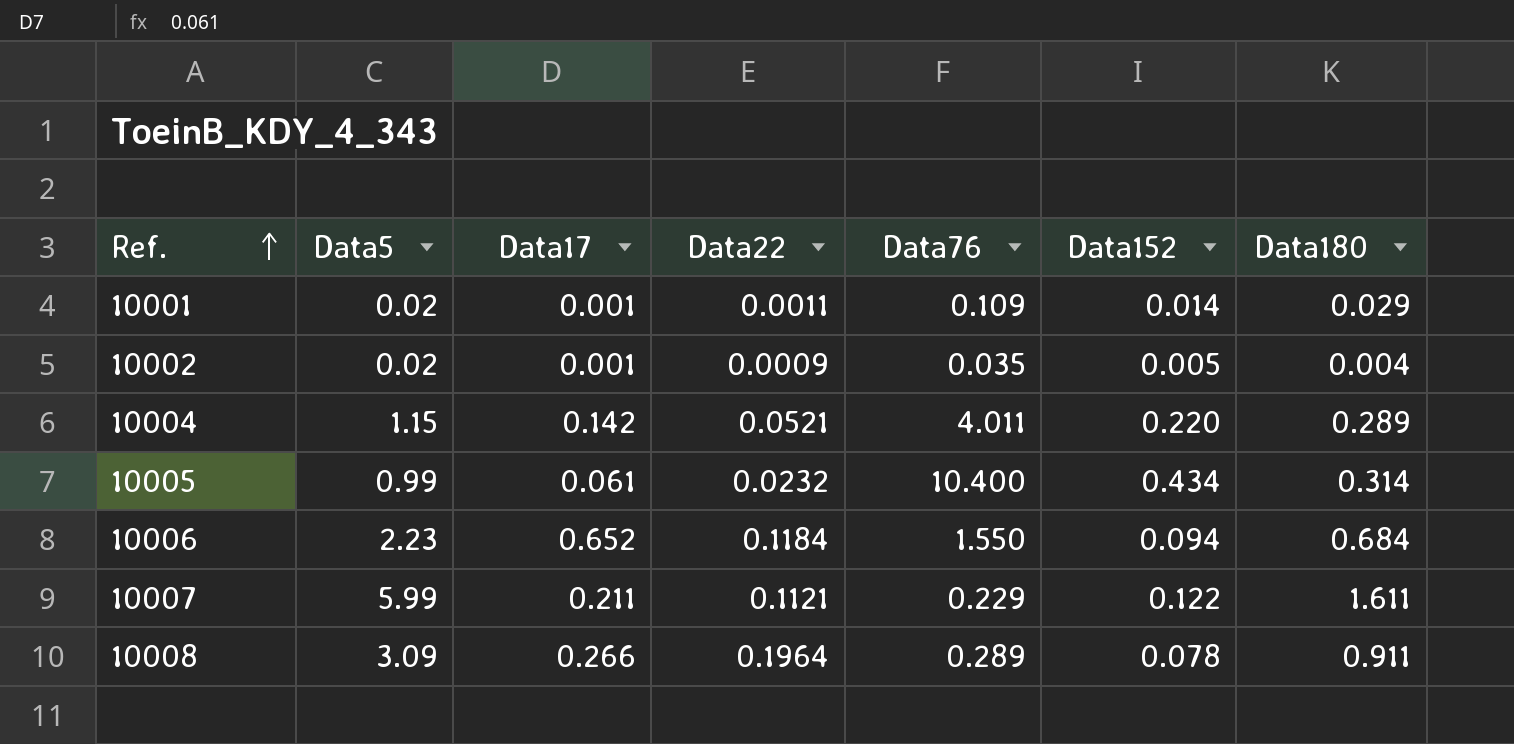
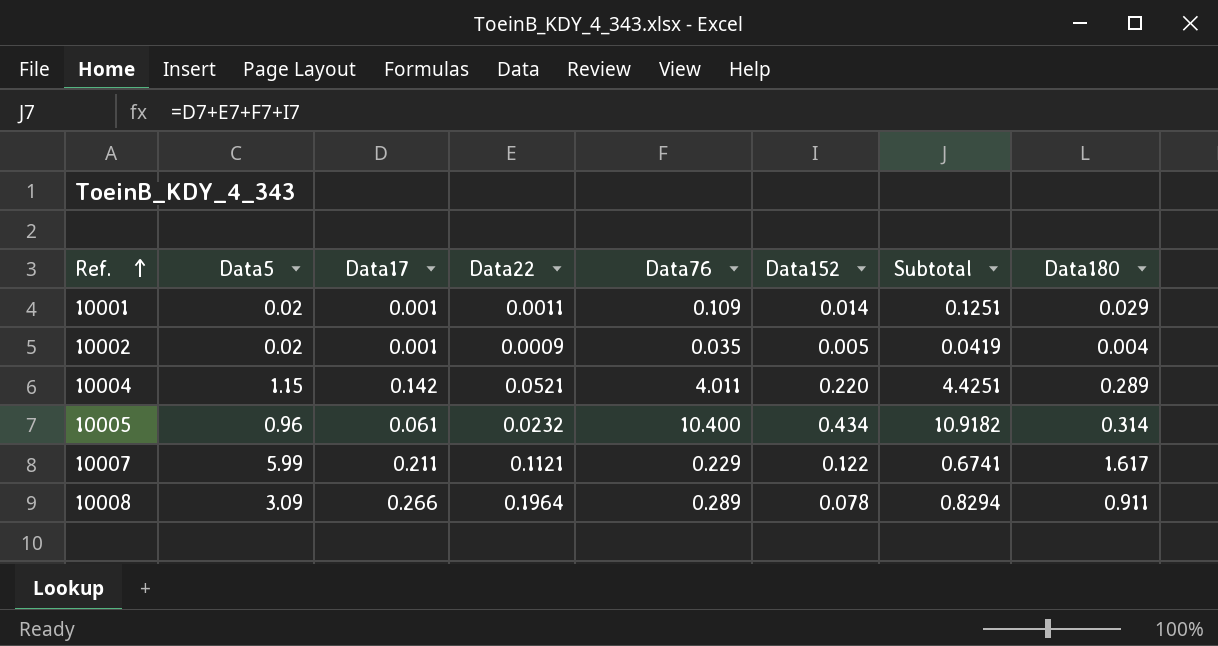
column Subtotal | formula: none -> [Data17] + [Data22] + [Data76] + [Data152]
row 10006: 2.23 | 0.652 | 0.1184 | 1.550 | 0.094 | 0.684 -> none
10005 | Data5: 0.99 -> 0.96
10007 | Data180: 1.611 -> 1.617

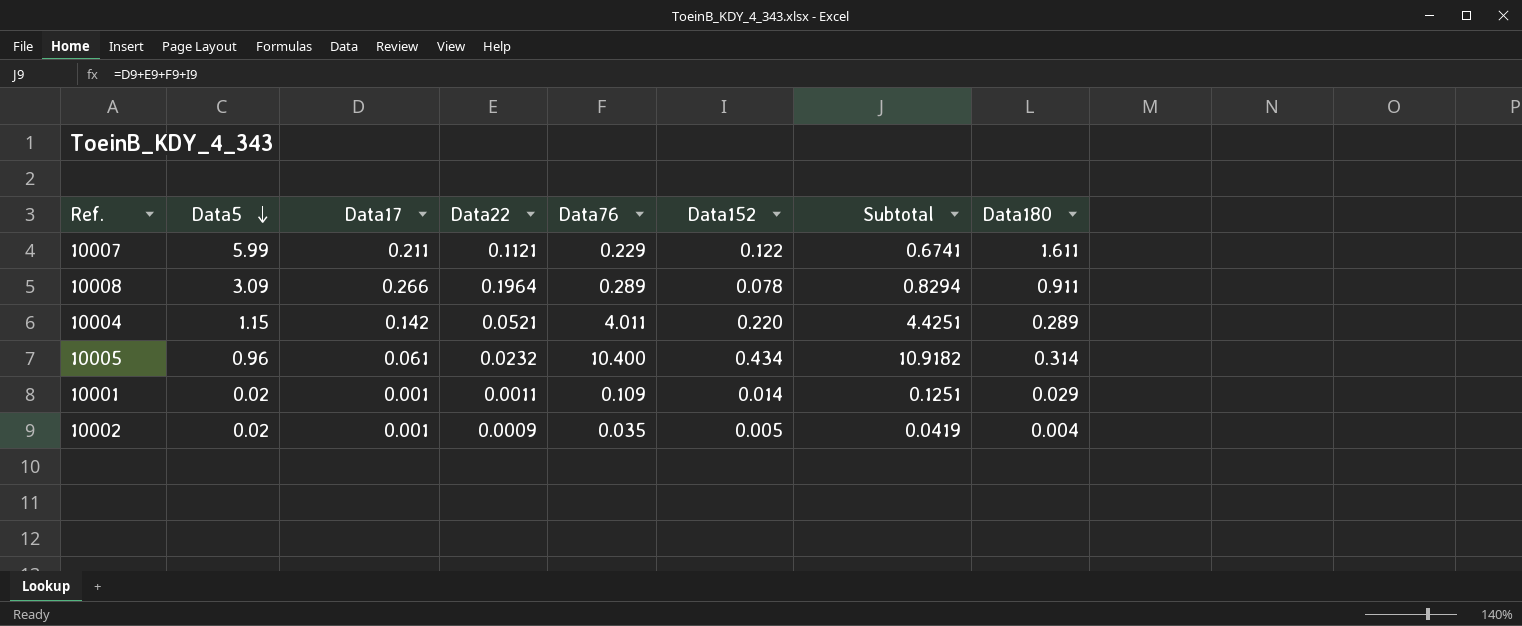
row order: Ref. ascending -> Data5 descending
10007 | Data180: 1.617 -> 1.611

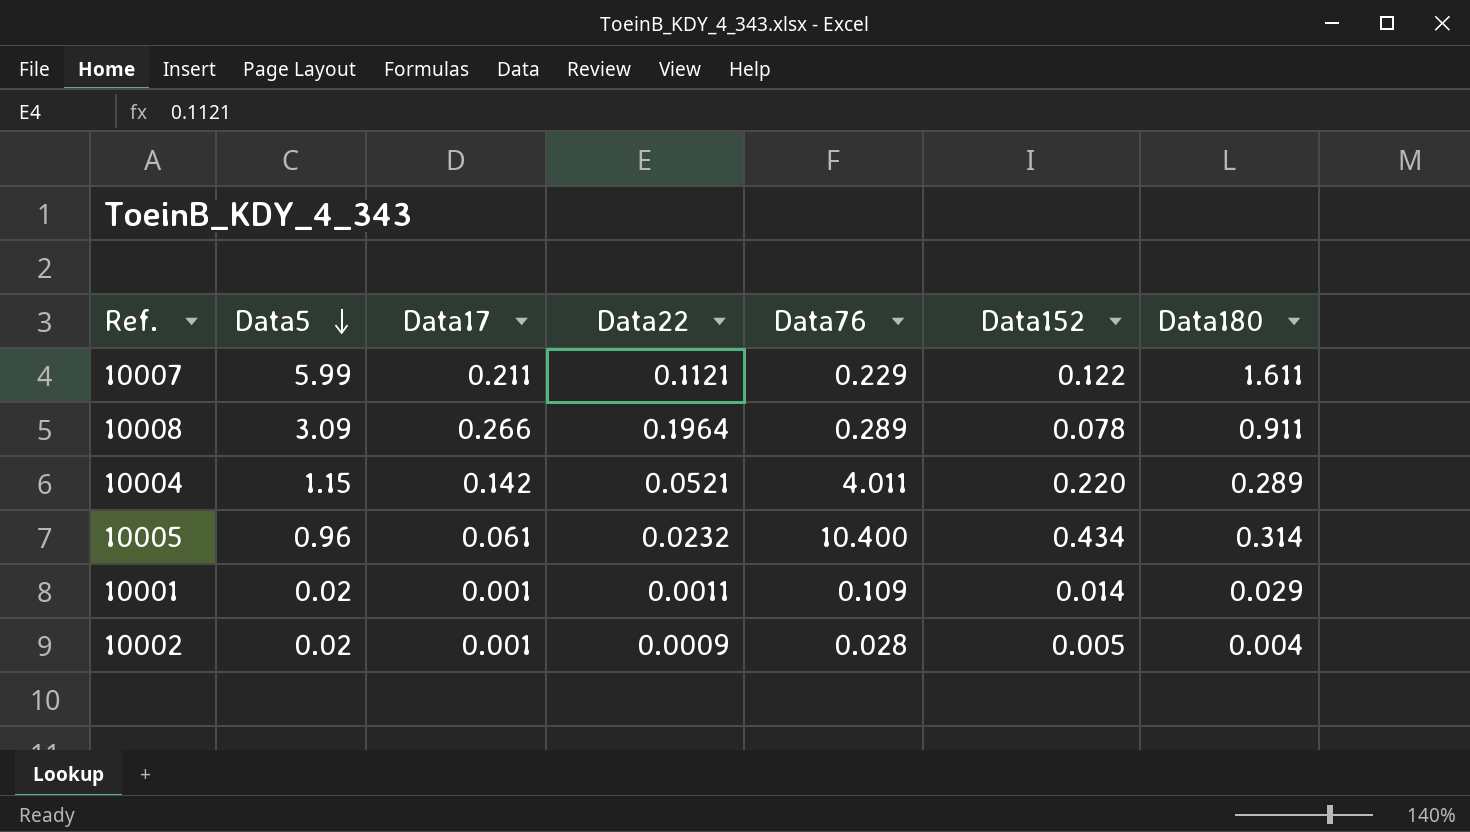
column Subtotal | formula: [Data17] + [Data22] + [Data76] + [Data152] -> none
10002 | Data76: 0.035 -> 0.028

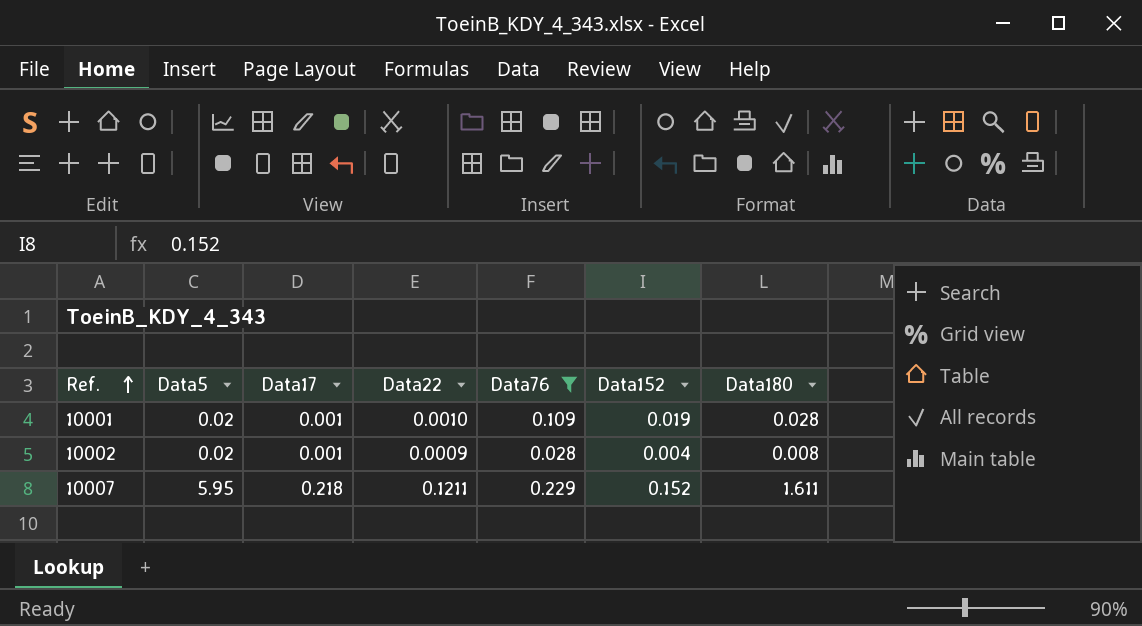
filter: none -> Data76 <= 0.229
row order: Data5 descending -> Ref. ascending
10001 | Data22: 0.0011 -> 0.0010
10001 | Data152: 0.014 -> 0.019
10001 | Data180: 0.029 -> 0.028
10002 | Data152: 0.005 -> 0.004
10002 | Data180: 0.004 -> 0.008
10007 | Data5: 5.99 -> 5.95
10007 | Data17: 0.211 -> 0.218
10007 | Data22: 0.1121 -> 0.1211
10007 | Data152: 0.122 -> 0.152

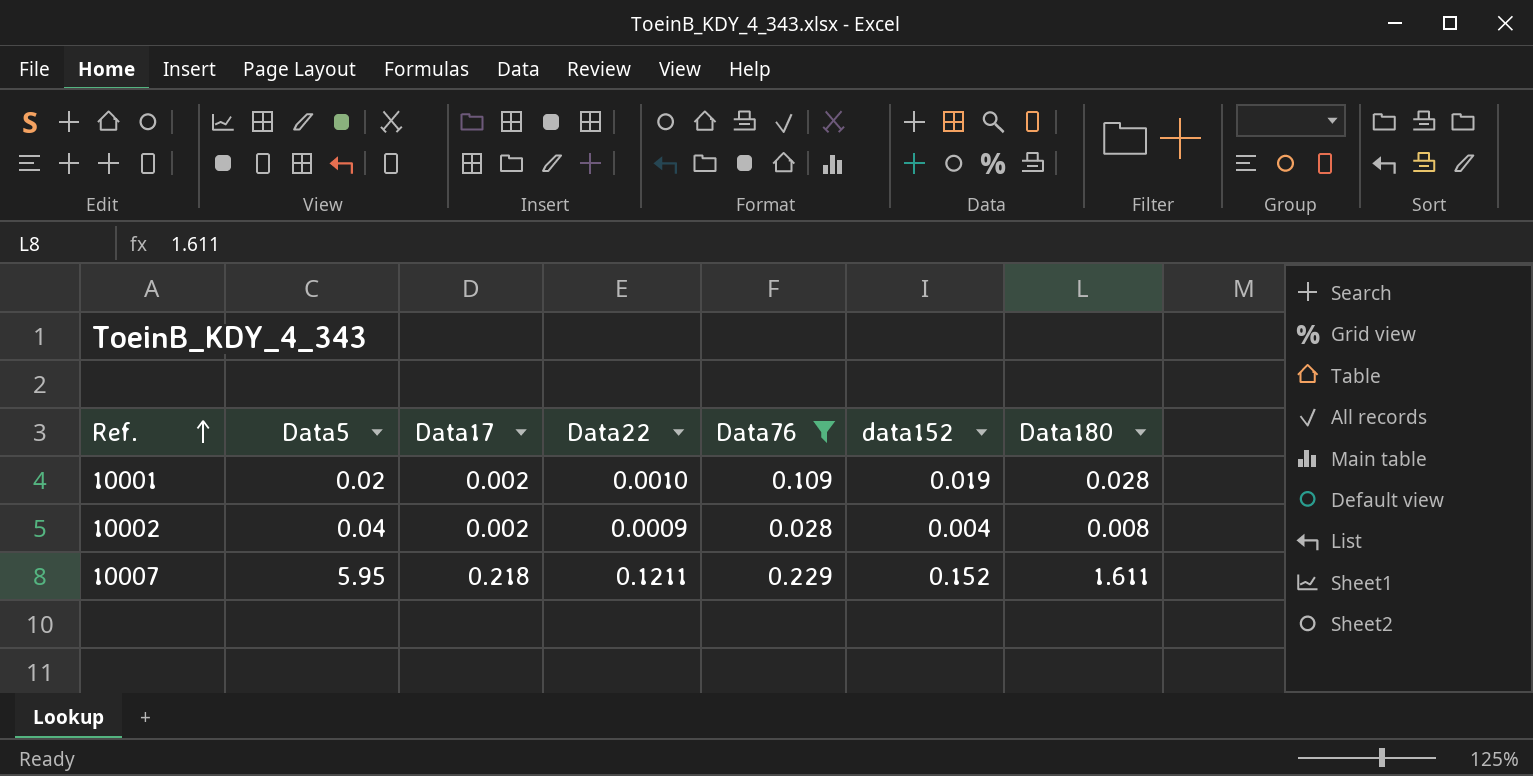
column name: Data152 -> data152
10001 | Data17: 0.001 -> 0.002
10002 | Data5: 0.02 -> 0.04
10002 | Data17: 0.001 -> 0.002

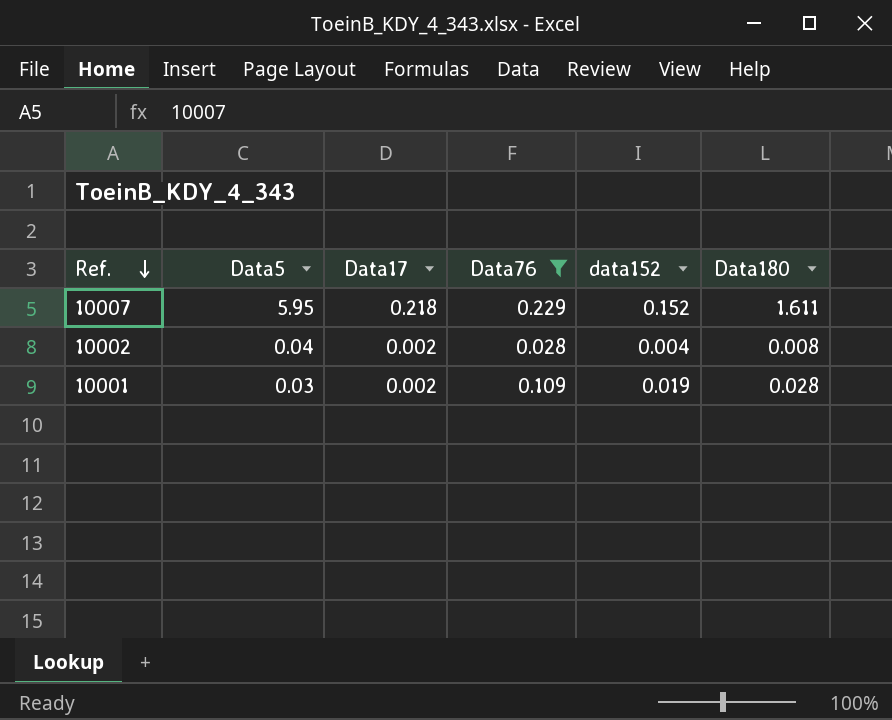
row order: Ref. ascending -> Ref. descending
column Data22 | position: 4 -> none
10001 | Data5: 0.02 -> 0.03

